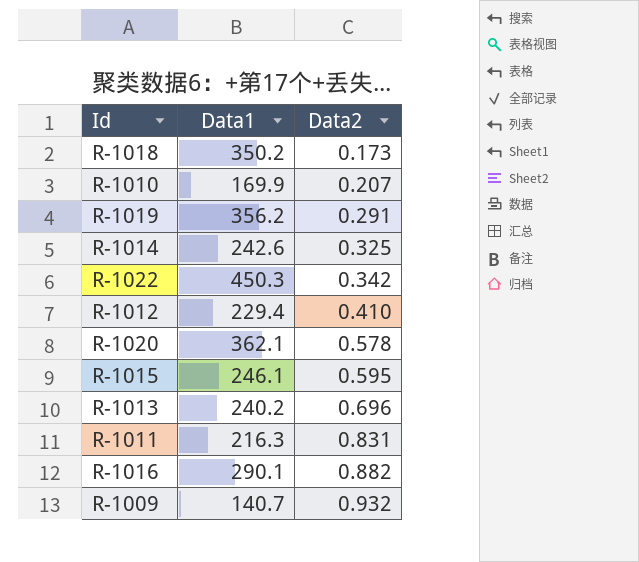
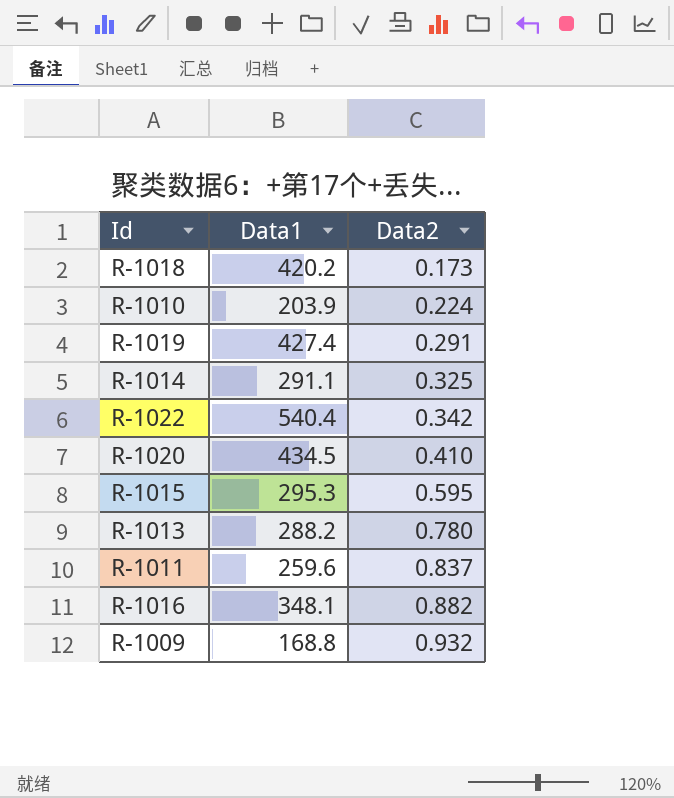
row R-1012: 229.4 | 0.410 -> none
R-1018 | Data1: 350.2 -> 420.2
R-1010 | Data1: 169.9 -> 203.9
R-1010 | Data2: 0.207 -> 0.224
R-1019 | Data1: 356.2 -> 427.4
R-1014 | Data1: 242.6 -> 291.1
R-1022 | Data1: 450.3 -> 540.4
R-1020 | Data1: 362.1 -> 434.5
R-1020 | Data2: 0.578 -> 0.410
R-1015 | Data1: 246.1 -> 295.3
R-1013 | Data1: 240.2 -> 288.2
R-1013 | Data2: 0.696 -> 0.780
R-1011 | Data1: 216.3 -> 259.6
R-1011 | Data2: 0.831 -> 0.837
R-1016 | Data1: 290.1 -> 348.1
R-1009 | Data1: 140.7 -> 168.8

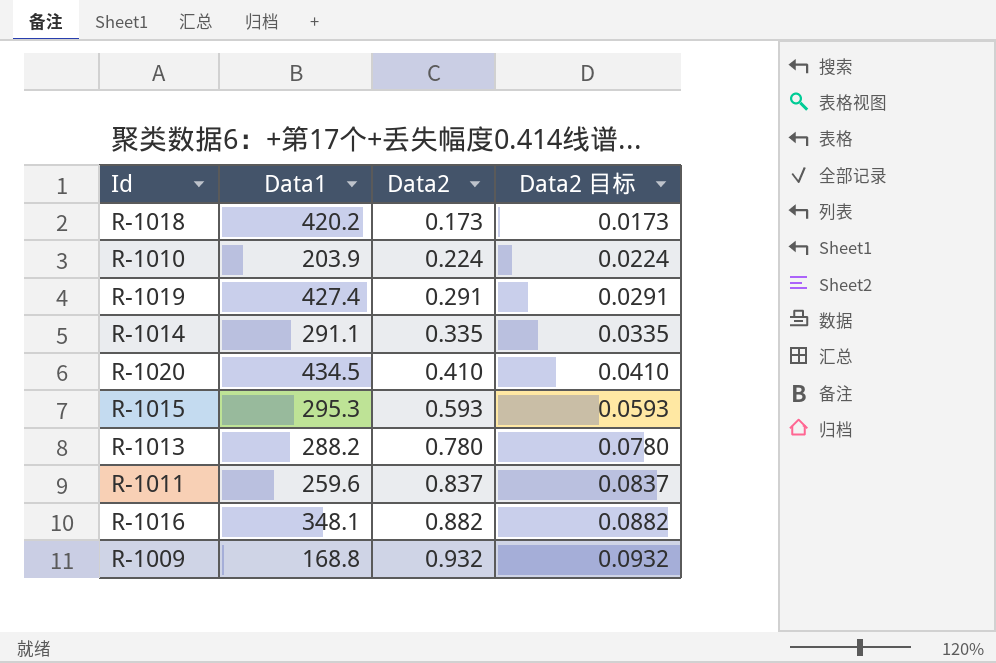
column Data2 目标 | formula: none -> [Data2] * 0.1
row R-1022: 540.4 | 0.342 -> none
R-1014 | Data2: 0.325 -> 0.335
R-1015 | Data2: 0.595 -> 0.593

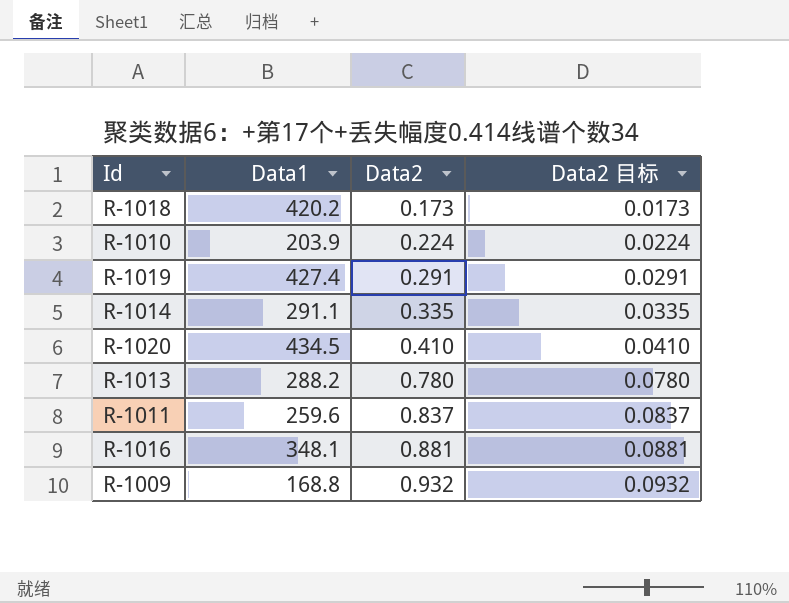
row R-1015: 295.3 | 0.593 | 0.0593 -> none
R-1016 | Data2: 0.882 -> 0.881
R-1016 | Data2 目标: 0.0882 -> 0.0881

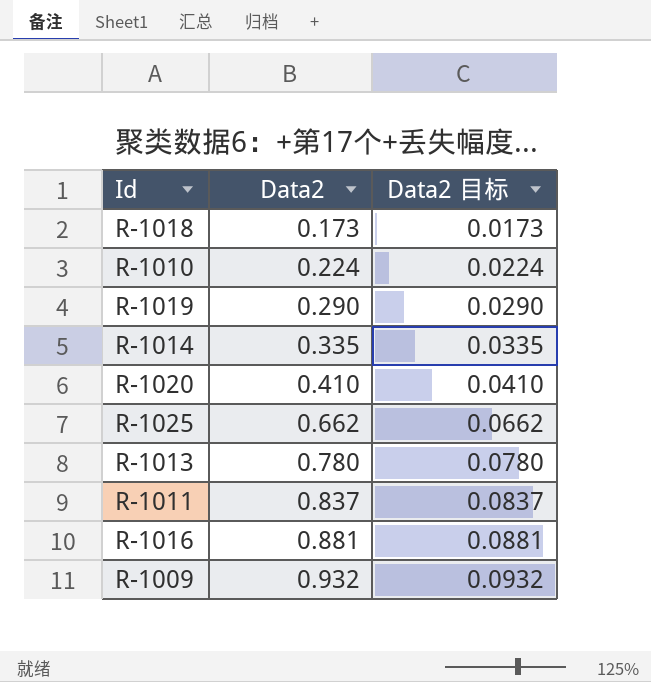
column Data1 | position: 2 -> none
R-1019 | Data2: 0.291 -> 0.290
R-1019 | Data2 目标: 0.0291 -> 0.0290
row R-1025: none -> 0.662 | 0.0662

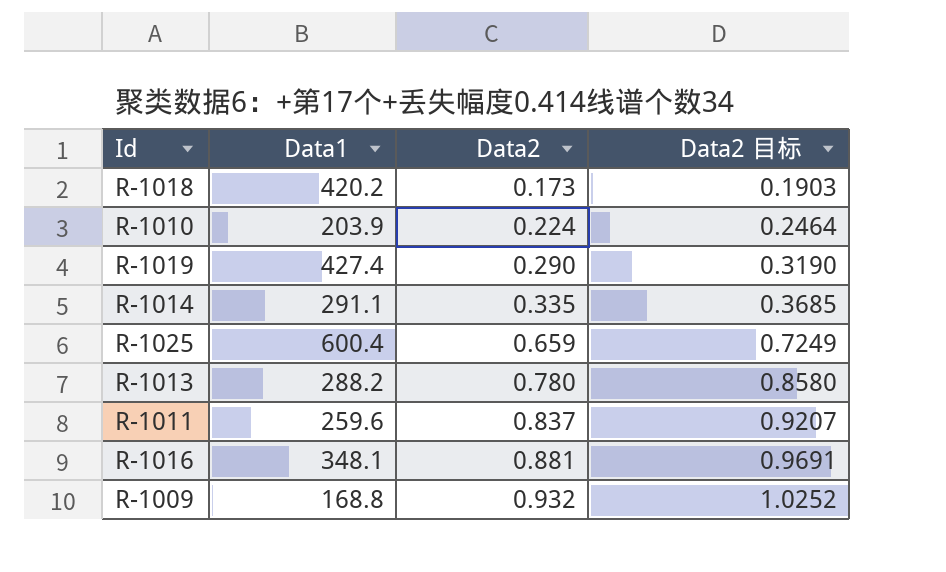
column Data1 | position: none -> 2
column Data2 目标 | formula: [Data2] * 0.1 -> [Data2] * 1.1
row R-1020: 0.410 | 0.0410 -> none
R-1025 | Data2: 0.662 -> 0.659

